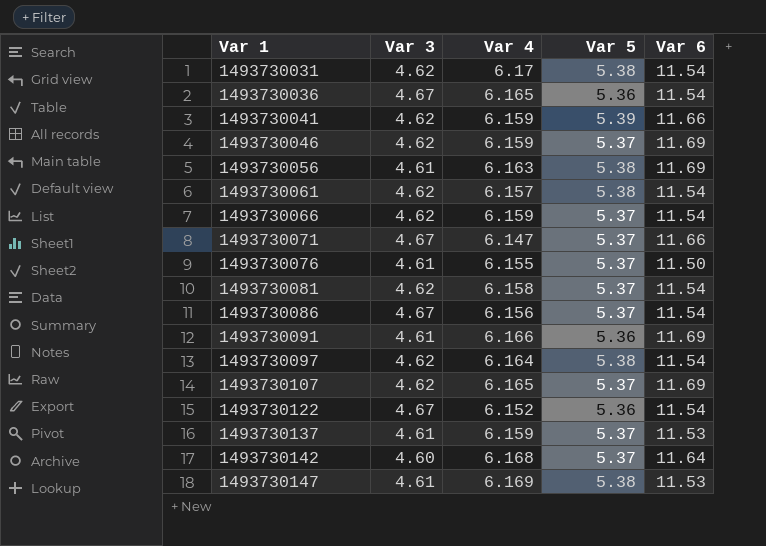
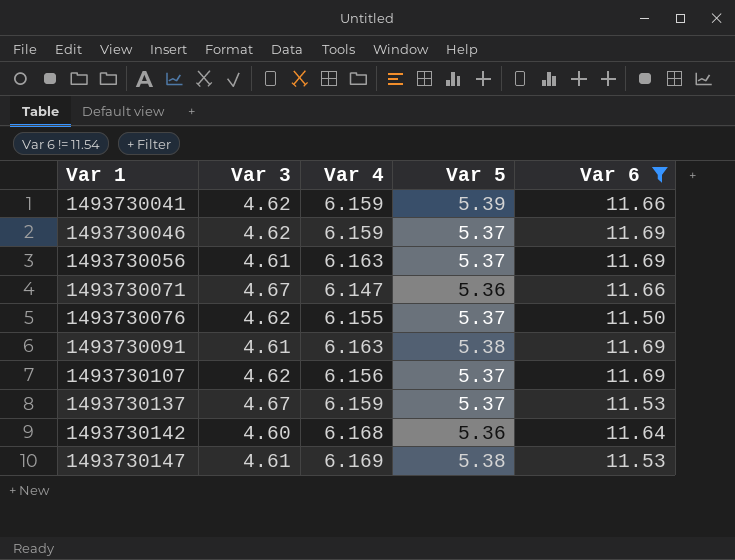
filter: none -> Var 6 != 11.54
1493730056 | Var 5: 5.38 -> 5.37
1493730071 | Var 5: 5.37 -> 5.36
1493730076 | Var 3: 4.61 -> 4.62
1493730091 | Var 4: 6.166 -> 6.163
1493730091 | Var 5: 5.36 -> 5.38
1493730107 | Var 4: 6.165 -> 6.156
1493730137 | Var 3: 4.61 -> 4.67
1493730142 | Var 5: 5.37 -> 5.36

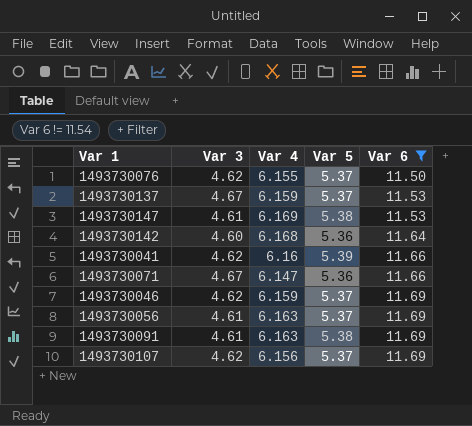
row order: Var 1 ascending -> Var 6 ascending
1493730041 | Var 4: 6.159 -> 6.16

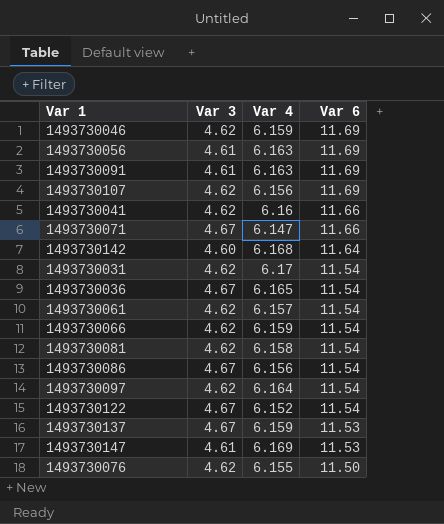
filter: Var 6 != 11.54 -> none
row order: Var 6 ascending -> Var 6 descending
column Var 5 | position: 4 -> none

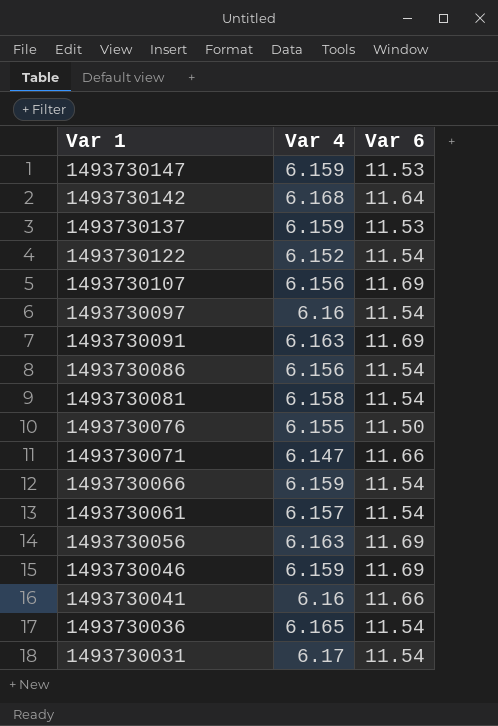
row order: Var 6 descending -> Var 1 descending
column Var 3 | position: 2 -> none
1493730147 | Var 4: 6.169 -> 6.159
1493730097 | Var 4: 6.164 -> 6.16

